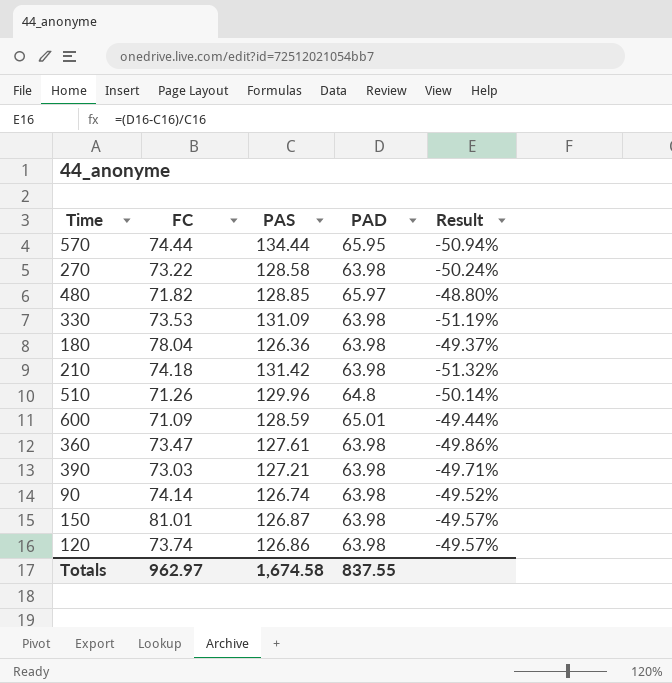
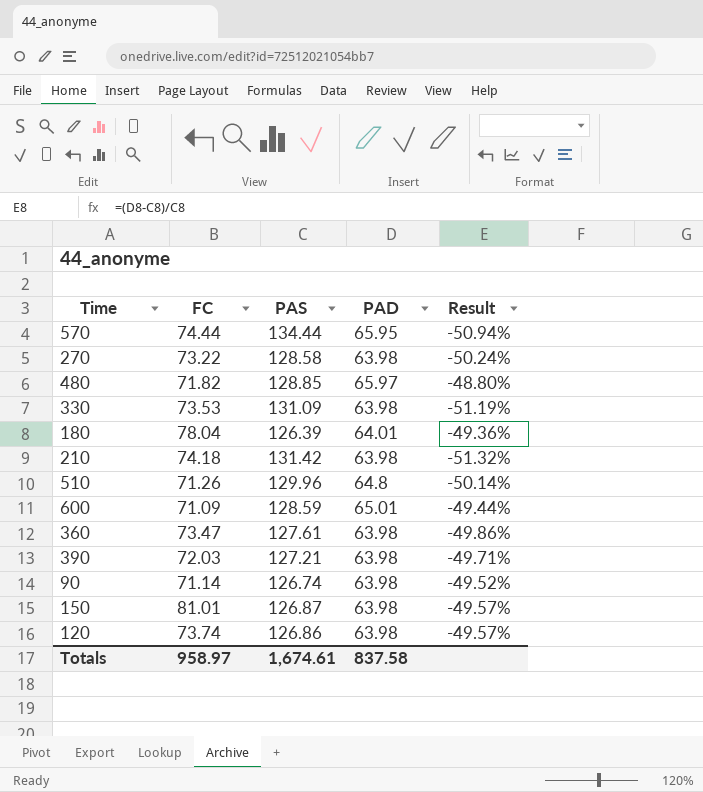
180 | PAS: 126.36 -> 126.39
180 | PAD: 63.98 -> 64.01
180 | Result: -49.37% -> -49.36%
390 | FC: 73.03 -> 72.03
90 | FC: 74.14 -> 71.14
Totals | FC: 962.97 -> 958.97
Totals | PAS: 1,674.58 -> 1,674.61
Totals | PAD: 837.55 -> 837.58

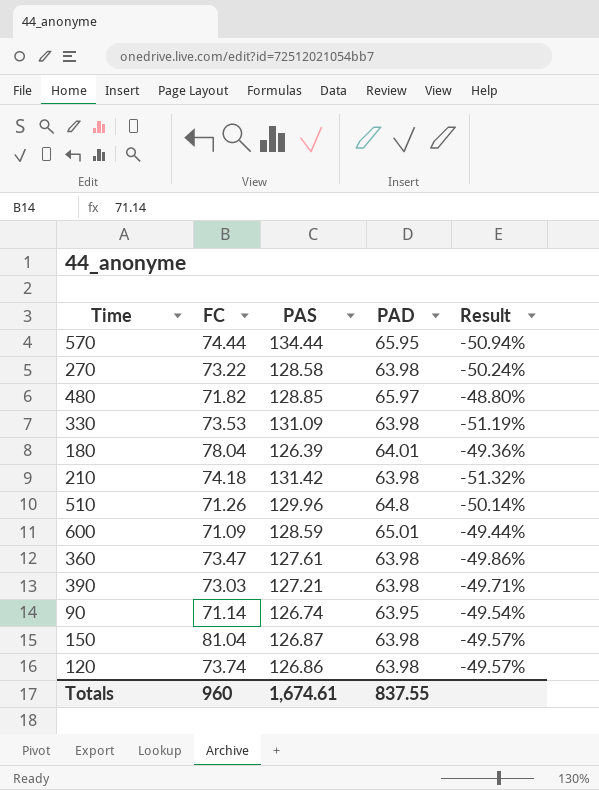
390 | FC: 72.03 -> 73.03
90 | PAD: 63.98 -> 63.95
90 | Result: -49.52% -> -49.54%
150 | FC: 81.01 -> 81.04
Totals | FC: 958.97 -> 960
Totals | PAD: 837.58 -> 837.55

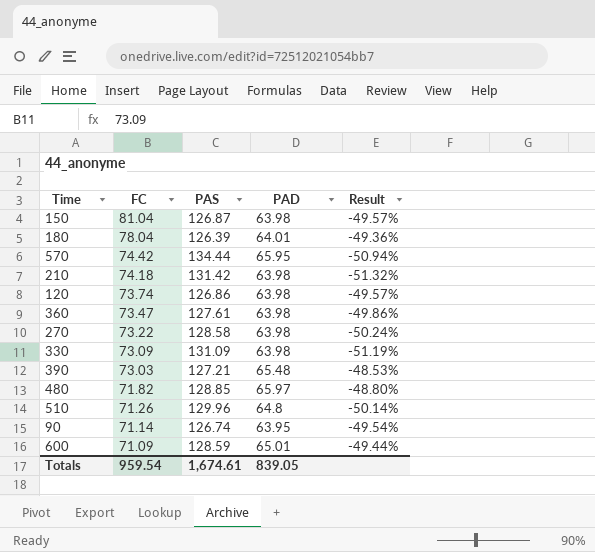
row order: none -> FC descending
570 | FC: 74.44 -> 74.42
330 | FC: 73.53 -> 73.09
390 | PAD: 63.98 -> 65.48
390 | Result: -49.71% -> -48.53%
Totals | FC: 960 -> 959.54
Totals | PAD: 837.55 -> 839.05

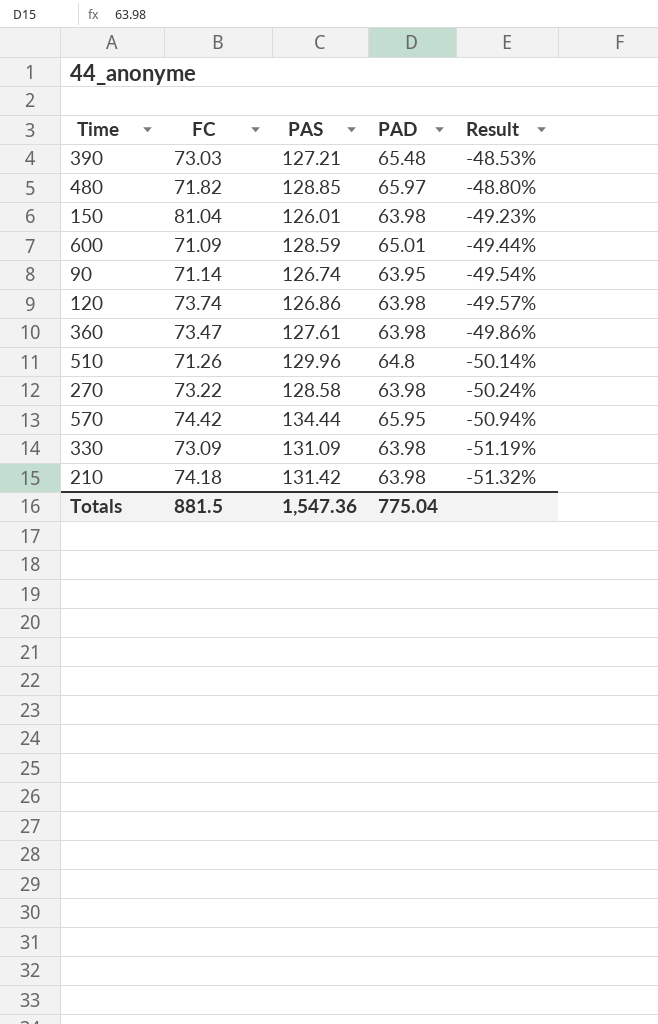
row order: FC descending -> Result descending
row 180: 78.04 | 126.39 | 64.01 | -49.36% -> none
150 | PAS: 126.87 -> 126.01
150 | Result: -49.57% -> -49.23%
Totals | FC: 959.54 -> 881.5
Totals | PAS: 1,674.61 -> 1,547.36
Totals | PAD: 839.05 -> 775.04

